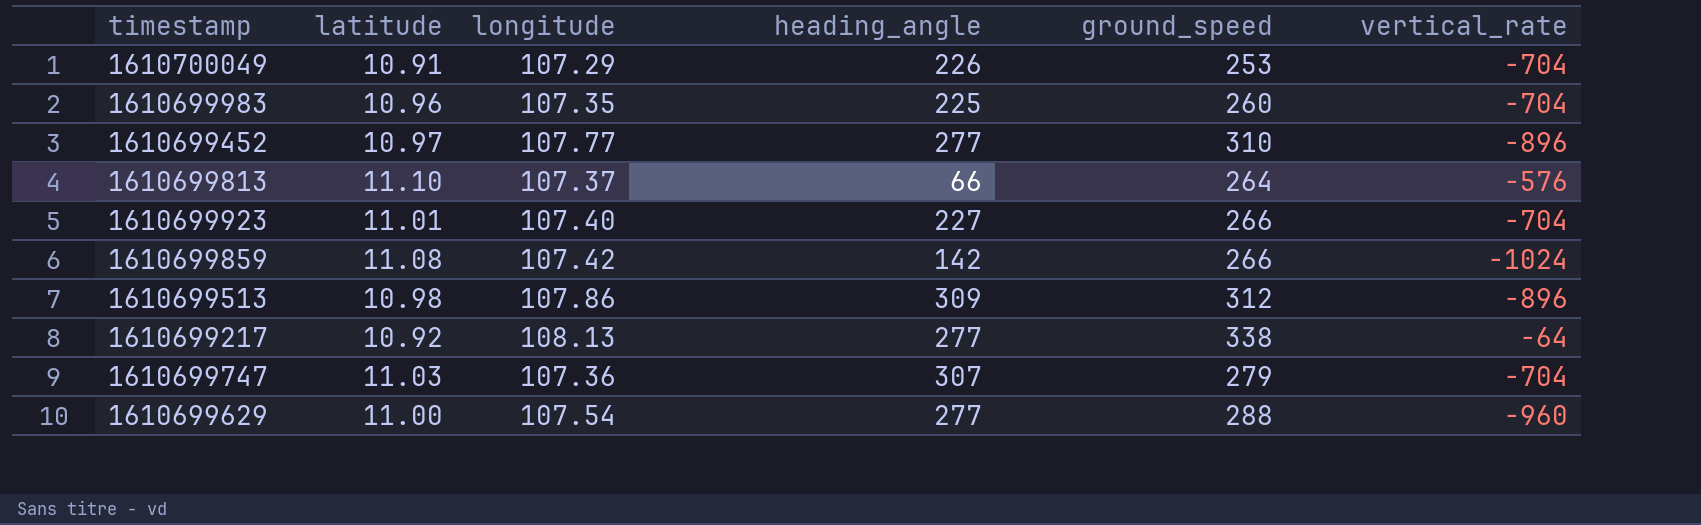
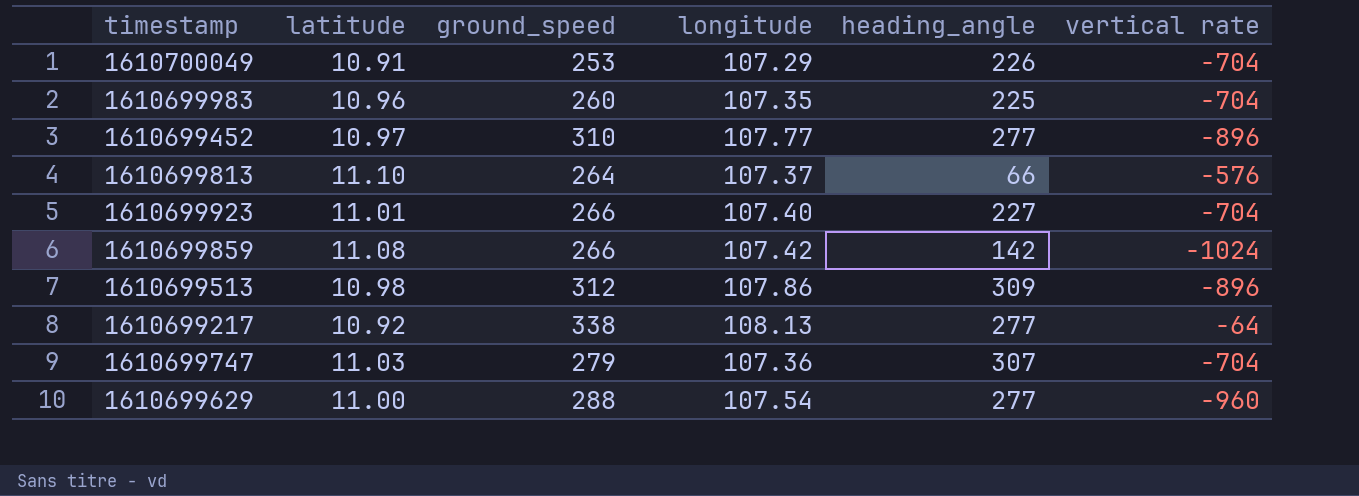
column ground_speed | position: 5 -> 3
column name: vertical_rate -> vertical rate

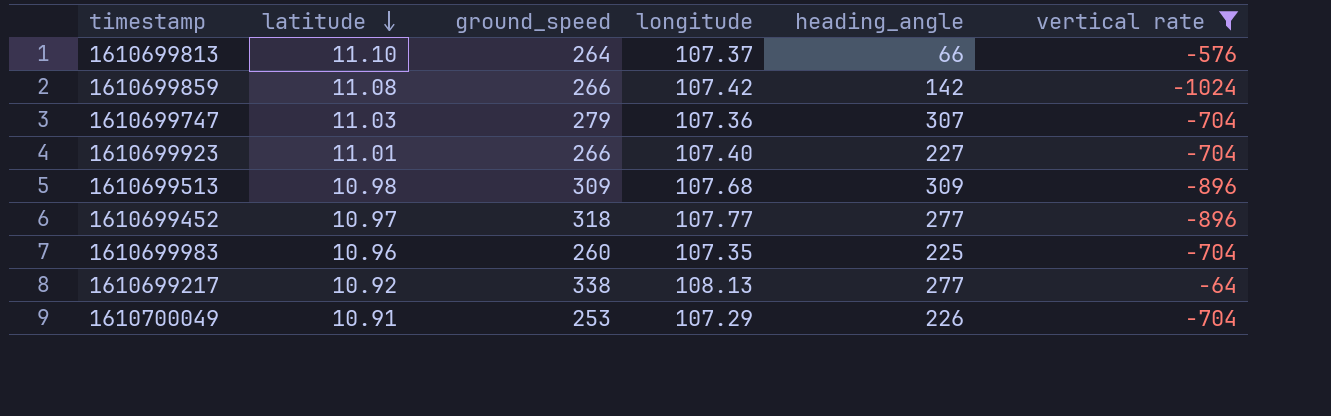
filter: none -> vertical rate != -960
row order: none -> latitude descending
1610699513 | ground_speed: 312 -> 309
1610699513 | longitude: 107.86 -> 107.68
1610699452 | ground_speed: 310 -> 318

